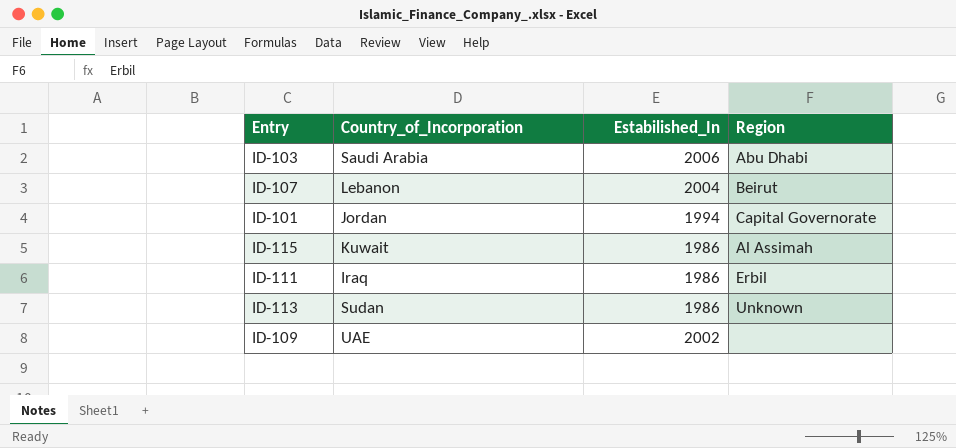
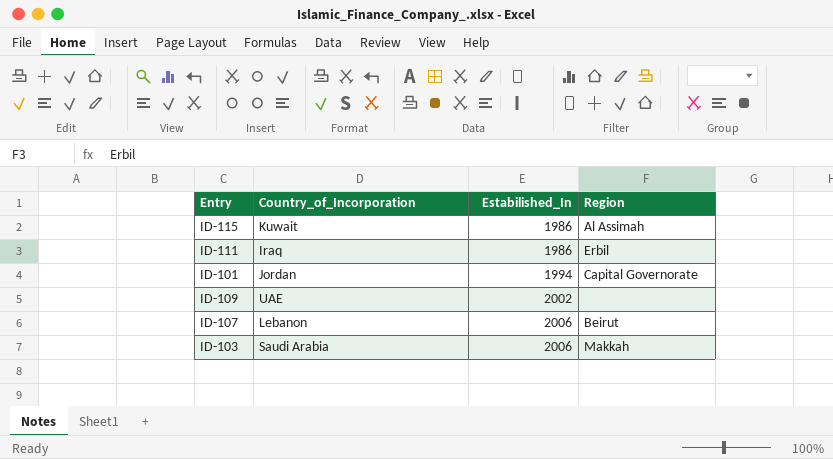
row order: none -> Estabilished_In ascending
row ID-113: Sudan | 1986 | Unknown -> none
ID-107 | Estabilished_In: 2004 -> 2006
ID-103 | Region: Abu Dhabi -> Makkah

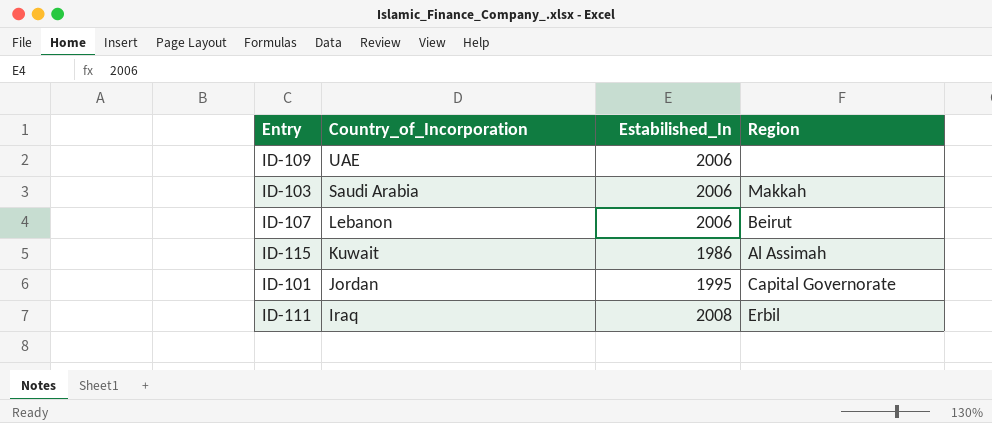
row order: Estabilished_In ascending -> Country_of_Incorporation descending
ID-109 | Estabilished_In: 2002 -> 2006
ID-101 | Estabilished_In: 1994 -> 1995
ID-111 | Estabilished_In: 1986 -> 2008

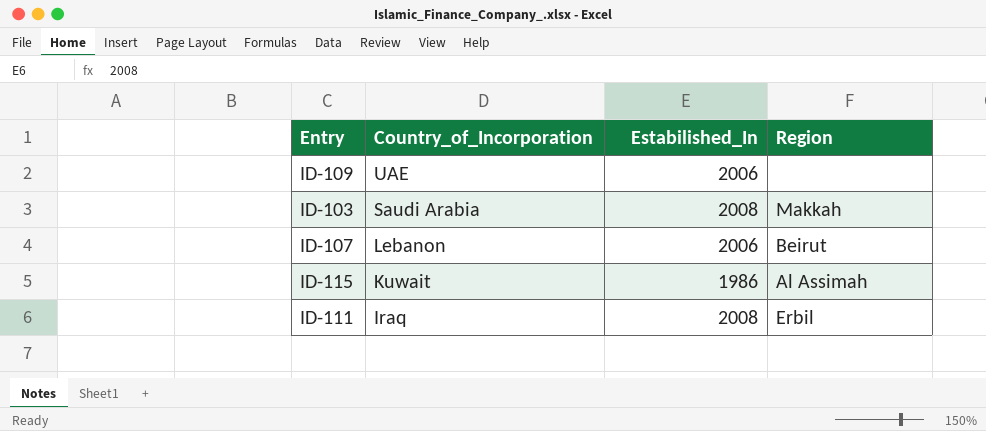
row ID-101: Jordan | 1995 | Capital Governorate -> none
ID-103 | Estabilished_In: 2006 -> 2008

